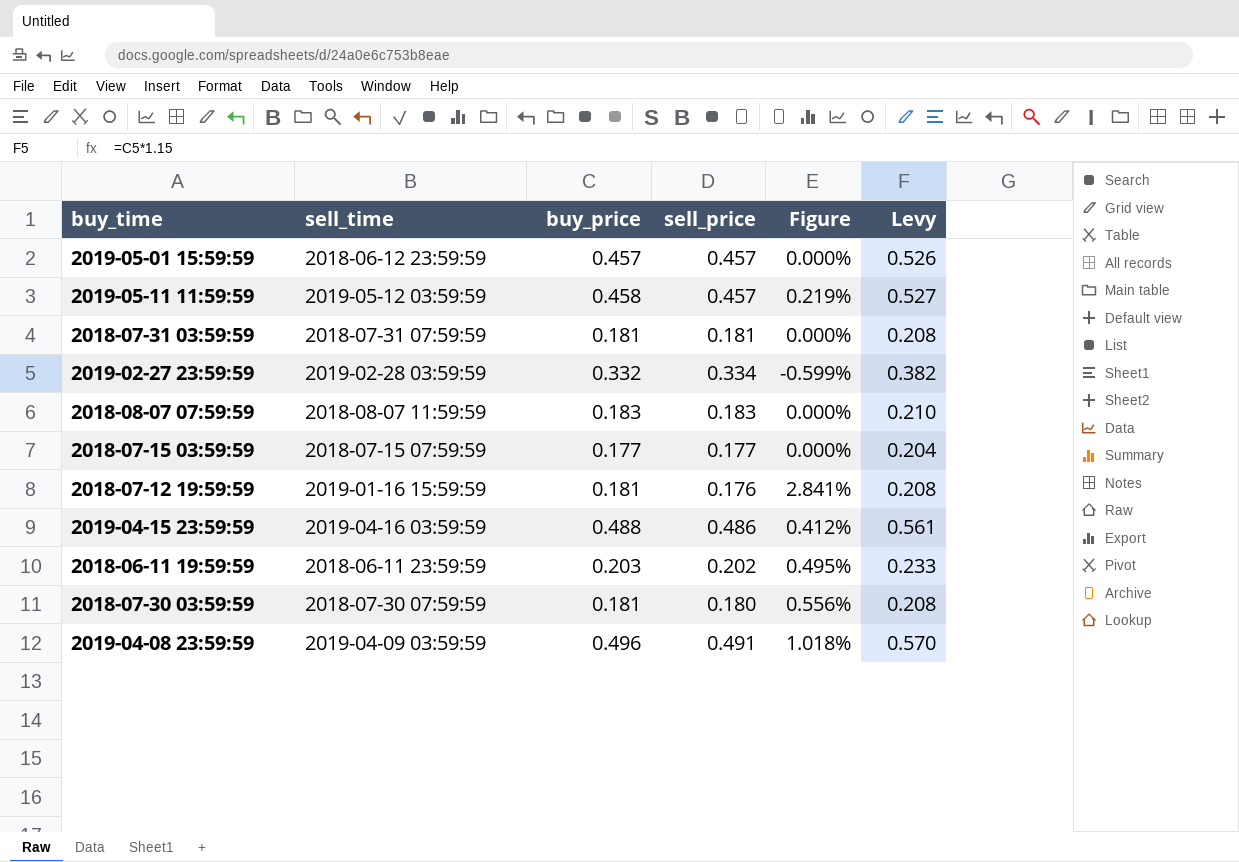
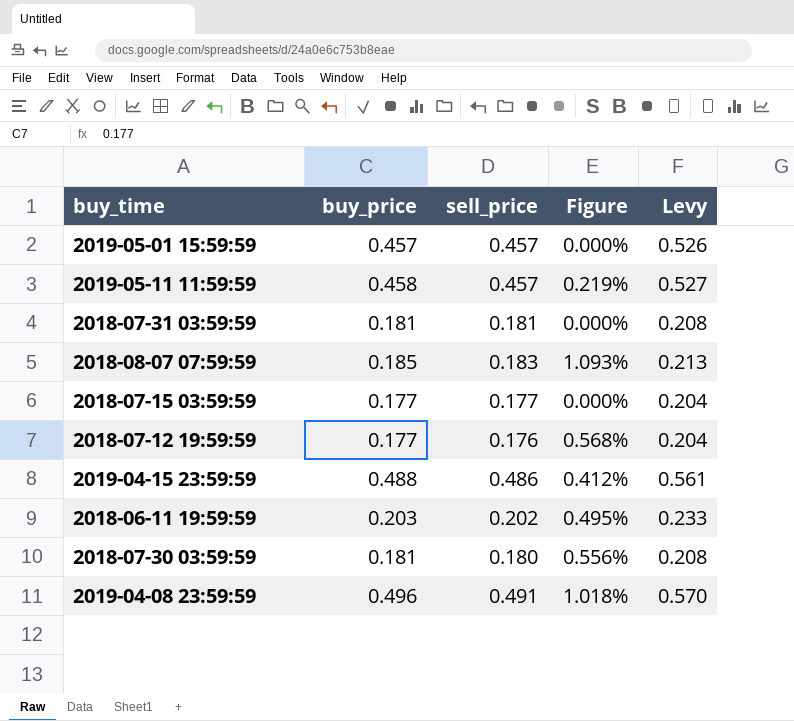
column sell_time | position: 2 -> none
row 2019-02-27 23:59:59: 2019-02-28 03:59:59 | 0.332 | 0.334 | -0.599% | 0.382 -> none
2018-08-07 07:59:59 | buy_price: 0.183 -> 0.185
2018-08-07 07:59:59 | Figure: 0.000% -> 1.093%
2018-08-07 07:59:59 | Levy: 0.210 -> 0.213
2018-07-12 19:59:59 | buy_price: 0.181 -> 0.177
2018-07-12 19:59:59 | Figure: 2.841% -> 0.568%
2018-07-12 19:59:59 | Levy: 0.208 -> 0.204

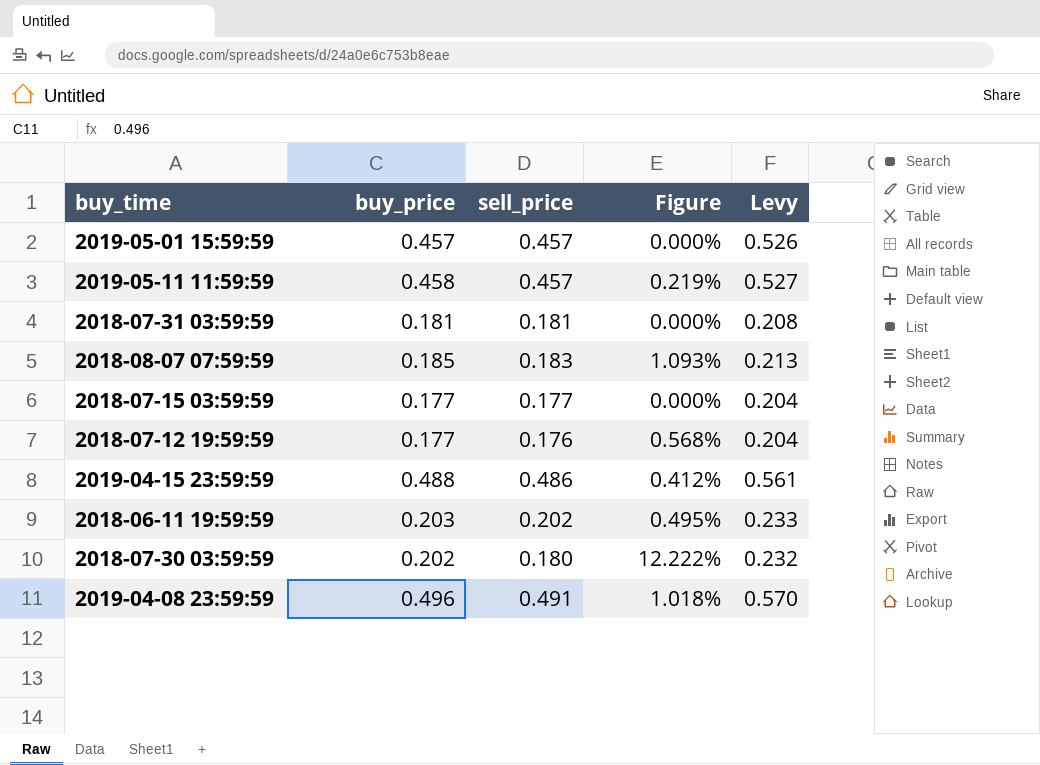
2018-07-30 03:59:59 | buy_price: 0.181 -> 0.202
2018-07-30 03:59:59 | Figure: 0.556% -> 12.222%
2018-07-30 03:59:59 | Levy: 0.208 -> 0.232

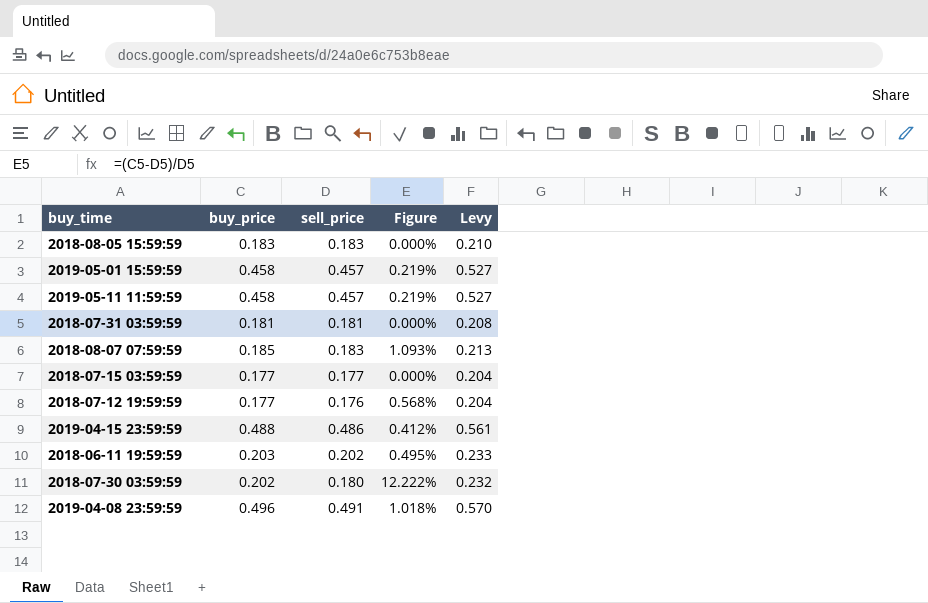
row 2018-08-05 15:59:59: none -> 0.183 | 0.183 | 0.000% | 0.210
2019-05-01 15:59:59 | buy_price: 0.457 -> 0.458
2019-05-01 15:59:59 | Figure: 0.000% -> 0.219%
2019-05-01 15:59:59 | Levy: 0.526 -> 0.527

